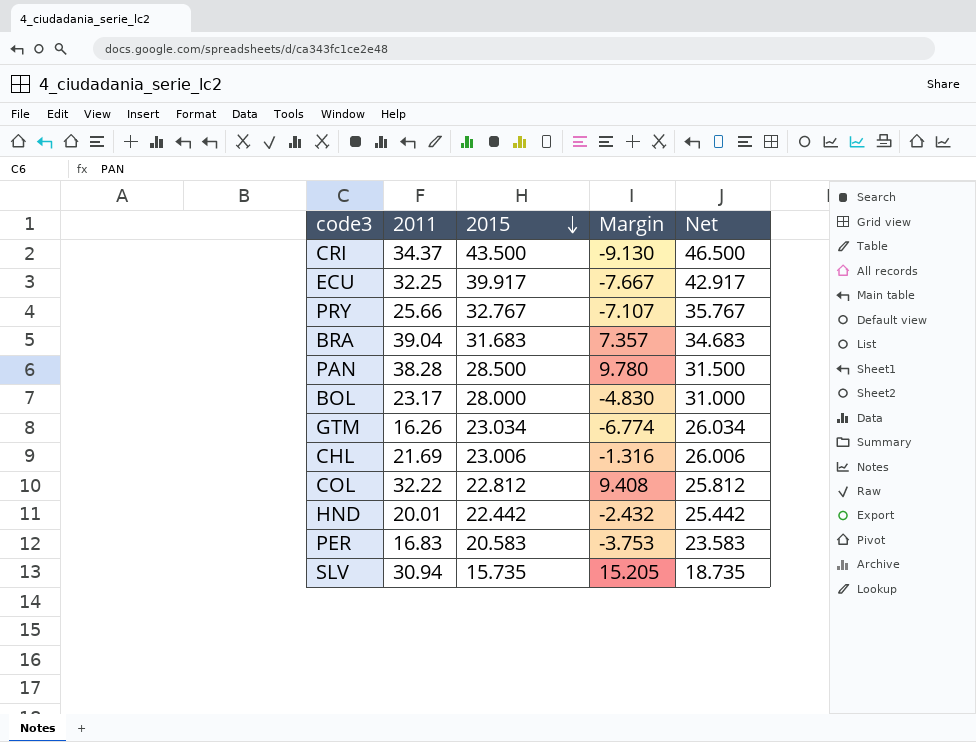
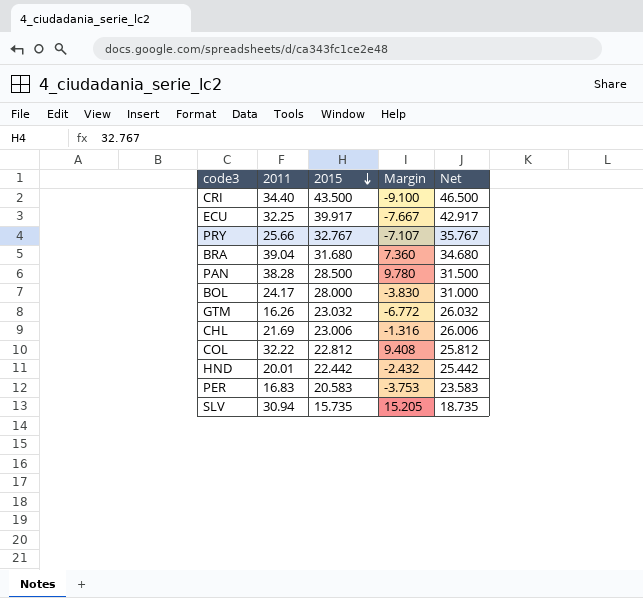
CRI | 2011: 34.37 -> 34.40
CRI | Margin: -9.130 -> -9.100
BRA | 2015: 31.683 -> 31.680
BRA | Margin: 7.357 -> 7.360
BRA | Net: 34.683 -> 34.680
BOL | 2011: 23.17 -> 24.17
BOL | Margin: -4.830 -> -3.830
GTM | 2015: 23.034 -> 23.032
GTM | Margin: -6.774 -> -6.772
GTM | Net: 26.034 -> 26.032

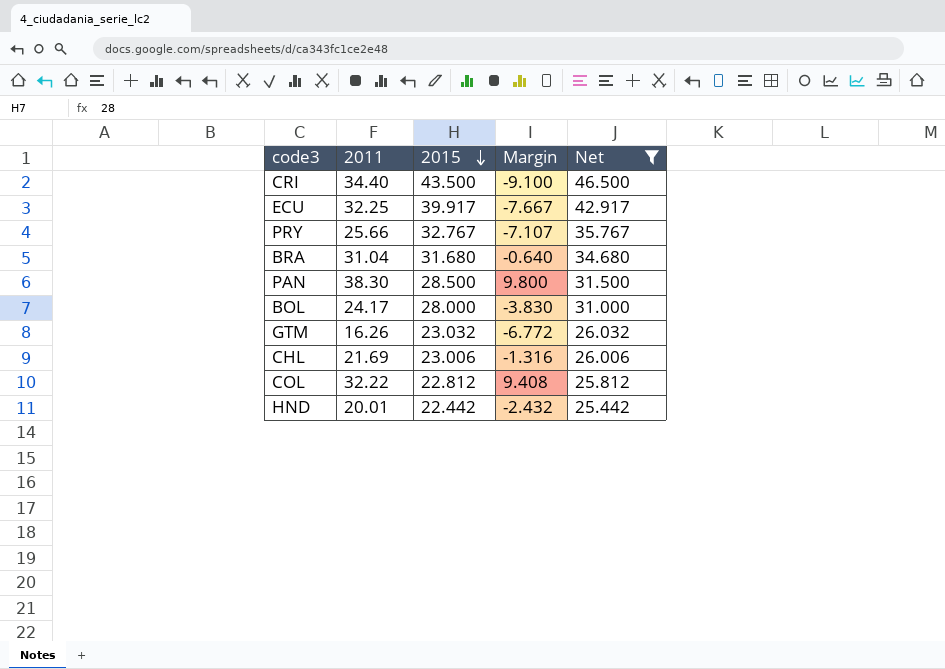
filter: none -> Net >= 25.442
BRA | 2011: 39.04 -> 31.04
BRA | Margin: 7.360 -> -0.640
PAN | 2011: 38.28 -> 38.30
PAN | Margin: 9.780 -> 9.800

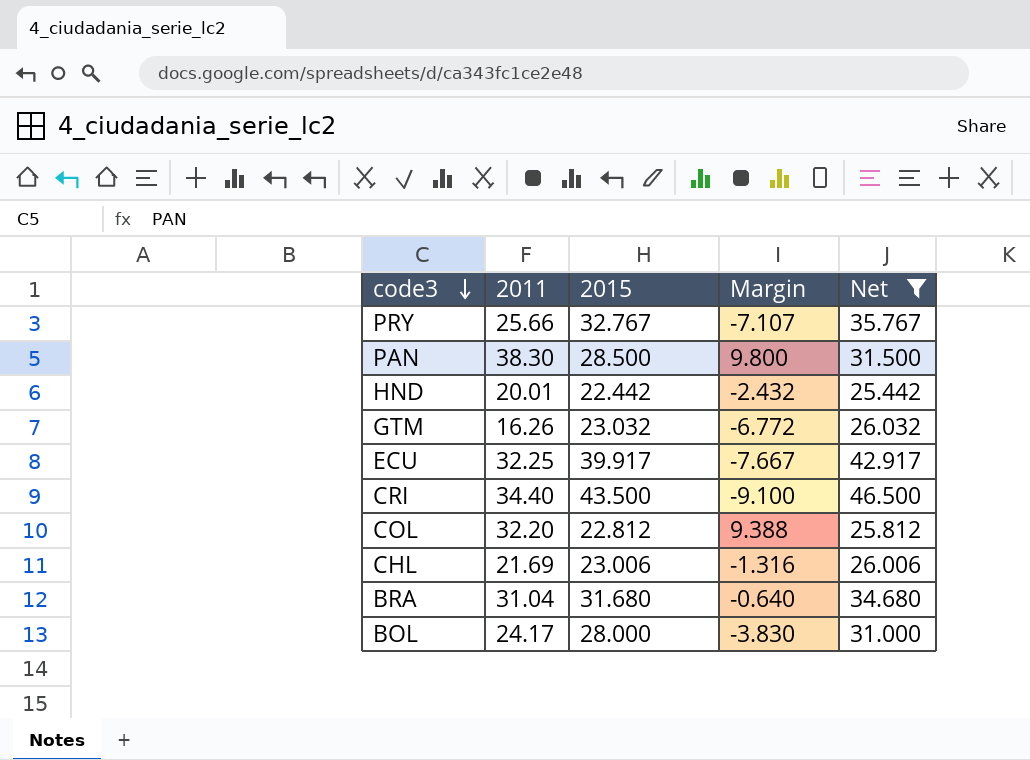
row order: 2015 descending -> code3 descending
COL | 2011: 32.22 -> 32.20
COL | Margin: 9.408 -> 9.388

